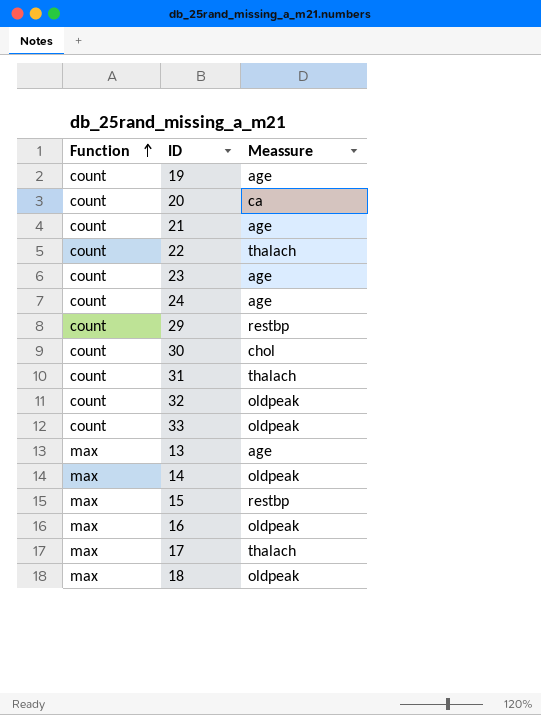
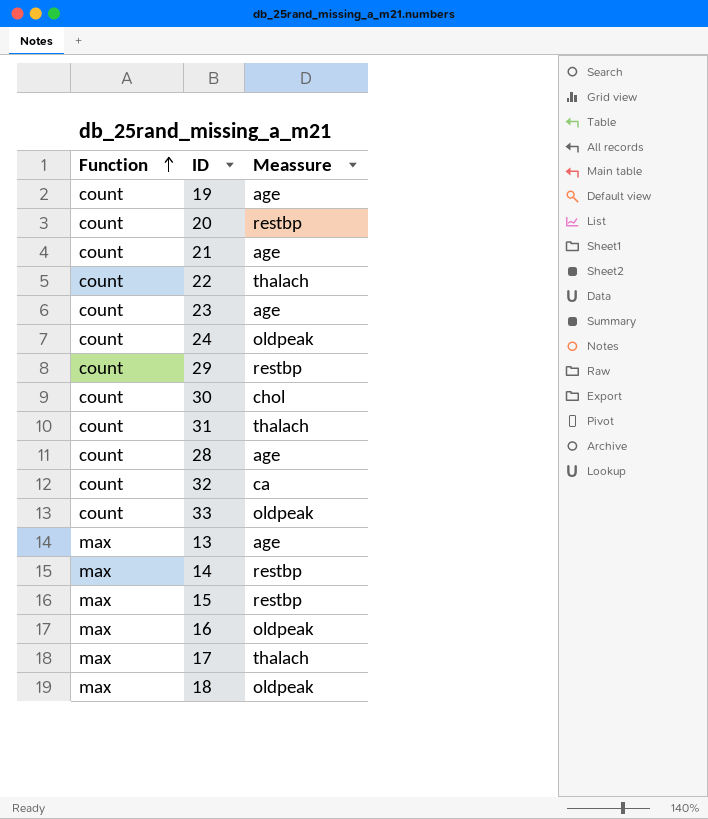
20 | Meassure: ca -> restbp
24 | Meassure: age -> oldpeak
row 28: none -> count | age
32 | Meassure: oldpeak -> ca
14 | Meassure: oldpeak -> restbp

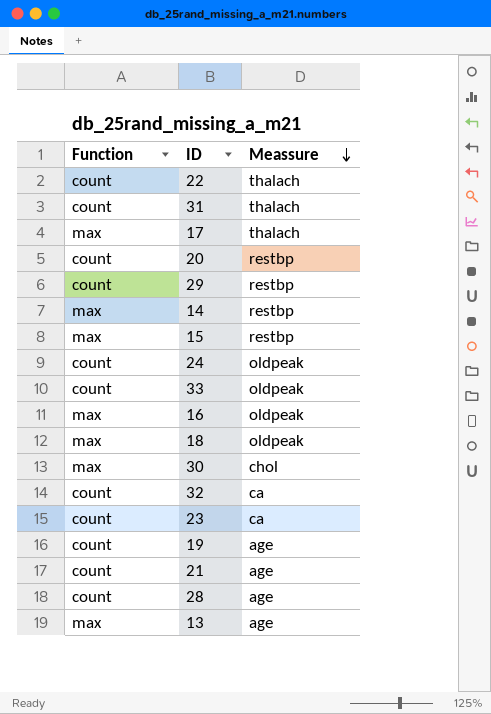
row order: Function ascending -> Meassure descending
30 | Function: count -> max
23 | Meassure: age -> ca

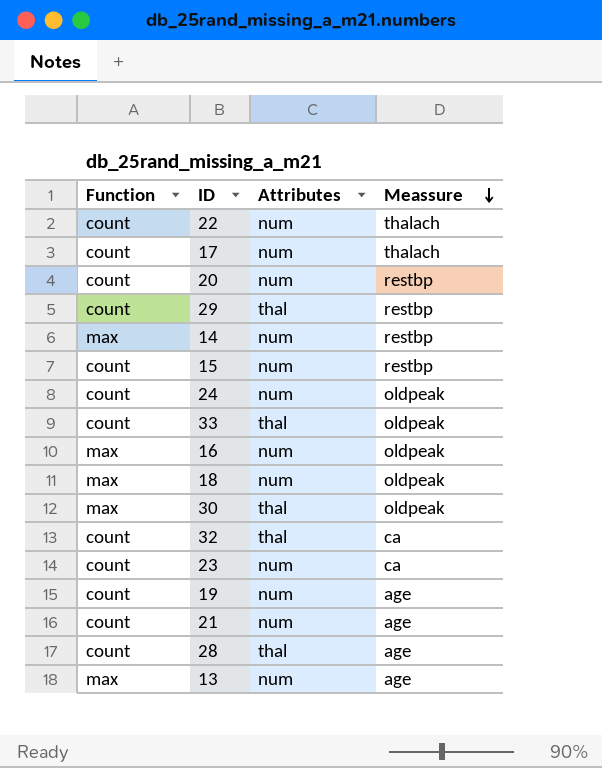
column Attributes | position: none -> 3
row 31: count | thalach -> none
17 | Function: max -> count
15 | Function: max -> count
30 | Meassure: chol -> oldpeak

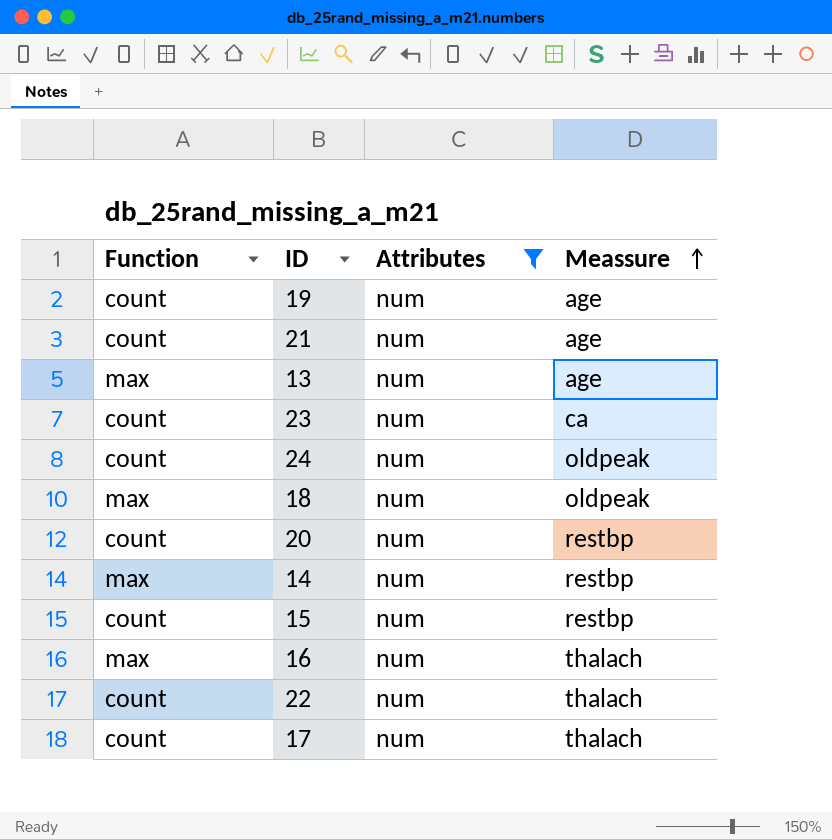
filter: none -> Attributes = num
row order: Meassure descending -> Meassure ascending
16 | Meassure: oldpeak -> thalach

